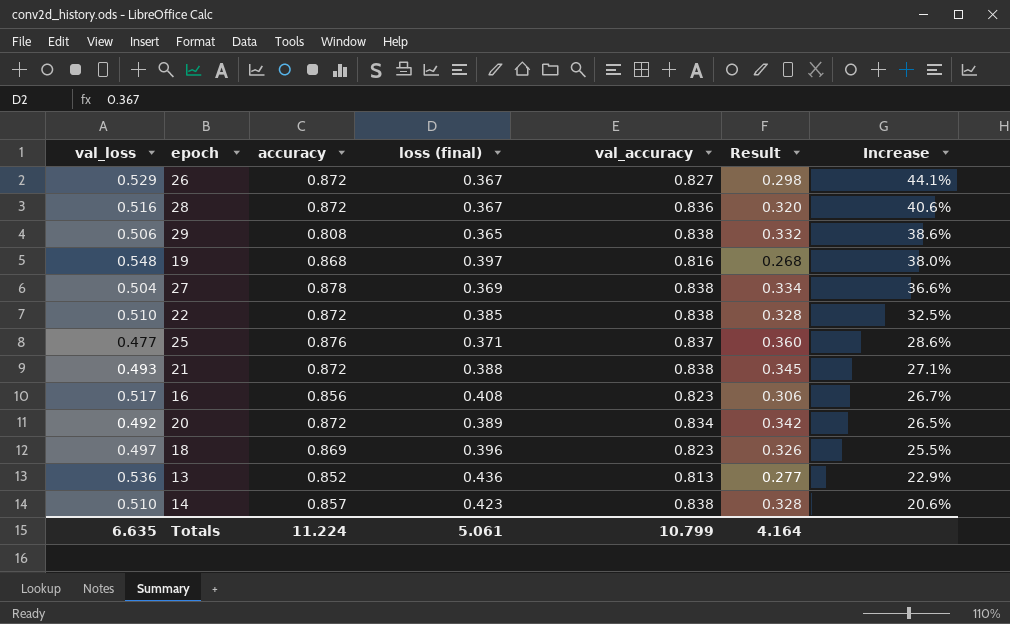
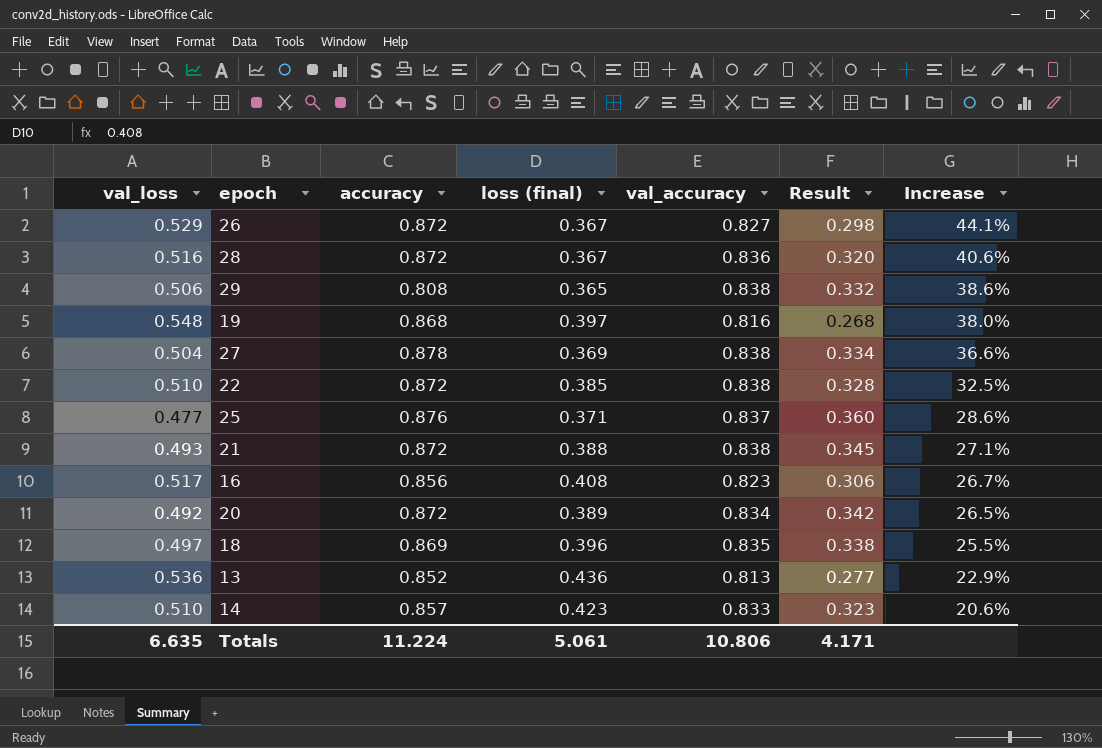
18 | val_accuracy: 0.823 -> 0.835
18 | Result: 0.326 -> 0.338
14 | val_accuracy: 0.838 -> 0.833
14 | Result: 0.328 -> 0.323
Totals | val_accuracy: 10.799 -> 10.806
Totals | Result: 4.164 -> 4.171

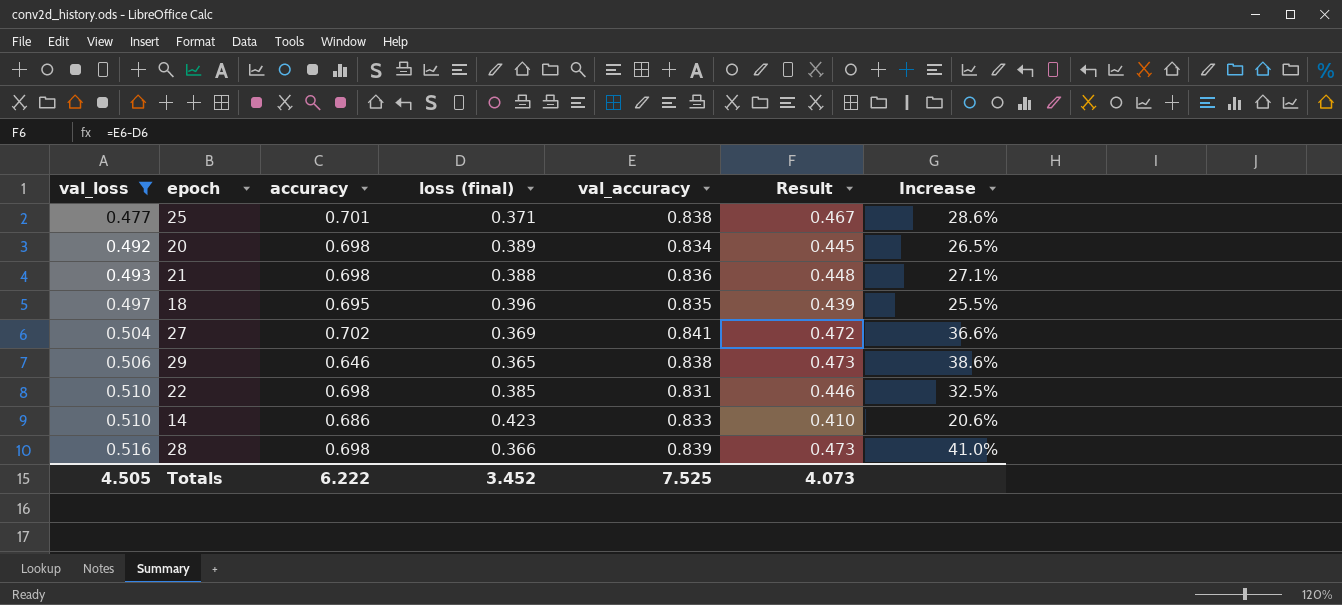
filter: none -> val_loss <= 0.516
row order: Increase descending -> val_loss ascending
column Result | formula: [val_accuracy] - [val_loss] -> [val_accuracy] - [loss (final)]
25 | accuracy: 0.876 -> 0.701
25 | val_accuracy: 0.837 -> 0.838
20 | accuracy: 0.872 -> 0.698
21 | accuracy: 0.872 -> 0.698
21 | val_accuracy: 0.838 -> 0.836
18 | accuracy: 0.869 -> 0.695
27 | accuracy: 0.878 -> 0.702
27 | val_accuracy: 0.838 -> 0.841
29 | accuracy: 0.808 -> 0.646
22 | accuracy: 0.872 -> 0.698
22 | val_accuracy: 0.838 -> 0.831
14 | accuracy: 0.857 -> 0.686
28 | accuracy: 0.872 -> 0.698
28 | loss (final): 0.367 -> 0.366
28 | val_accuracy: 0.836 -> 0.839
28 | Increase: 40.6% -> 41.0%
Totals | val_loss: 6.635 -> 4.505
Totals | accuracy: 11.224 -> 6.222
Totals | loss (final): 5.061 -> 3.452
Totals | val_accuracy: 10.806 -> 7.525
Totals | Result: 4.171 -> 4.073

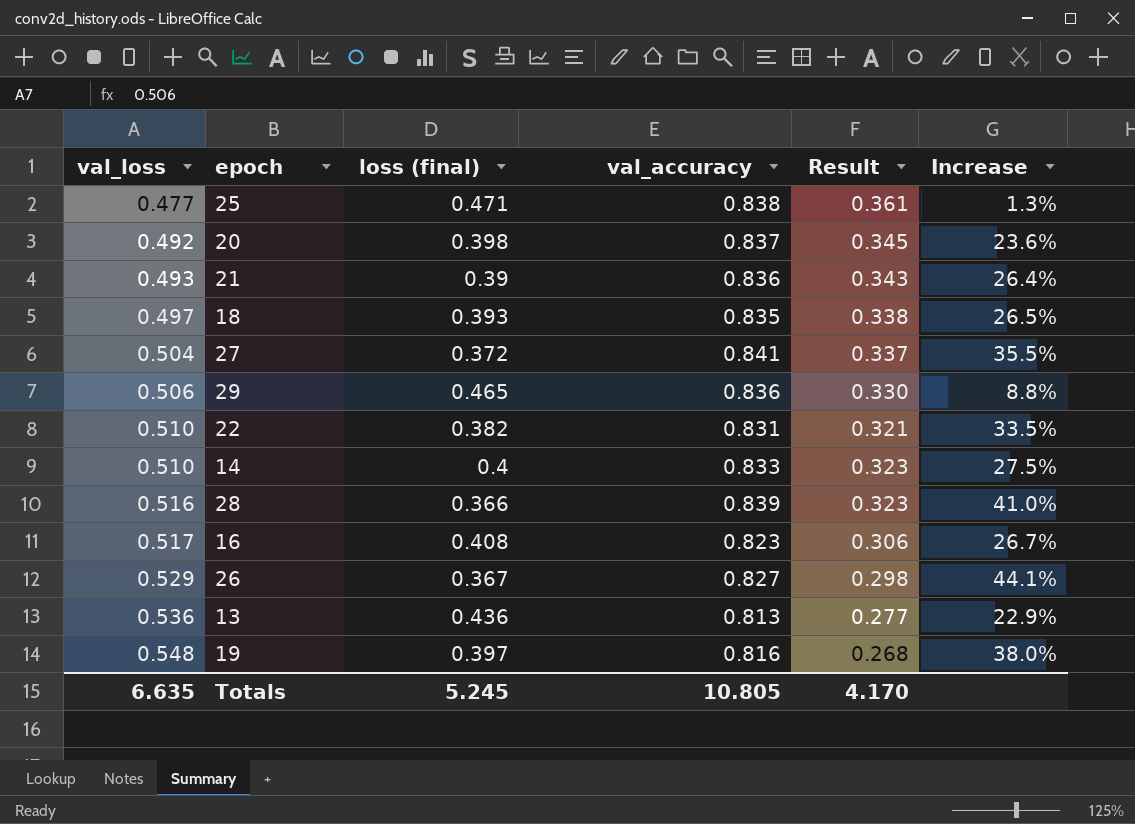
filter: val_loss <= 0.516 -> none
column accuracy | position: 3 -> none
column Result | formula: [val_accuracy] - [loss (final)] -> [val_accuracy] - [val_loss]
25 | loss (final): 0.371 -> 0.471
25 | Increase: 28.6% -> 1.3%
20 | loss (final): 0.389 -> 0.398
20 | val_accuracy: 0.834 -> 0.837
20 | Increase: 26.5% -> 23.6%
21 | loss (final): 0.388 -> 0.39
21 | Increase: 27.1% -> 26.4%
18 | loss (final): 0.396 -> 0.393
18 | Increase: 25.5% -> 26.5%
27 | loss (final): 0.369 -> 0.372
27 | Increase: 36.6% -> 35.5%
29 | loss (final): 0.365 -> 0.465
29 | val_accuracy: 0.838 -> 0.836
29 | Increase: 38.6% -> 8.8%
22 | loss (final): 0.385 -> 0.382
22 | Increase: 32.5% -> 33.5%
14 | loss (final): 0.423 -> 0.4
14 | Increase: 20.6% -> 27.5%
Totals | val_loss: 4.505 -> 6.635
Totals | loss (final): 3.452 -> 5.245
Totals | val_accuracy: 7.525 -> 10.805
Totals | Result: 4.073 -> 4.170

